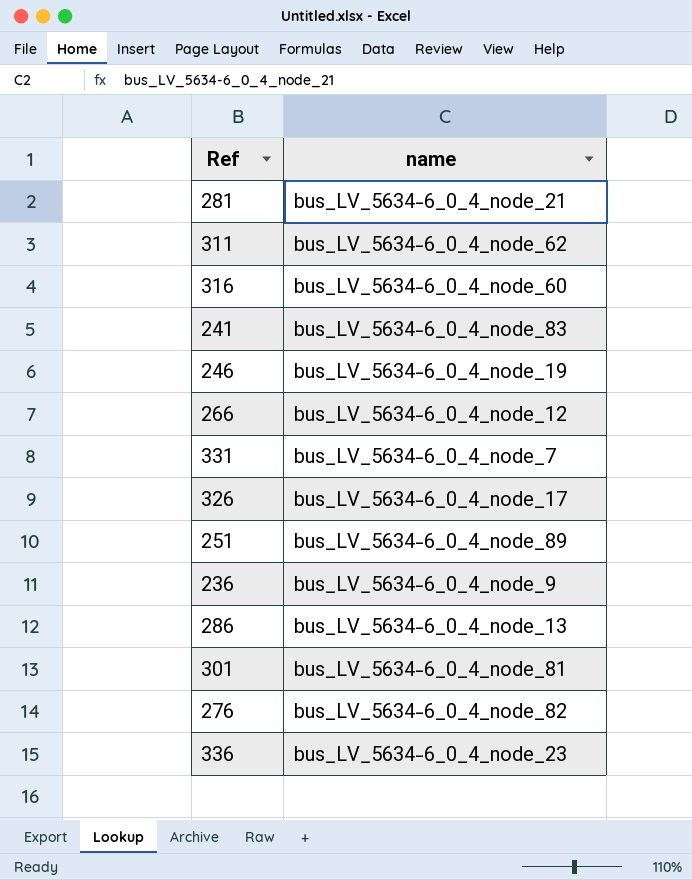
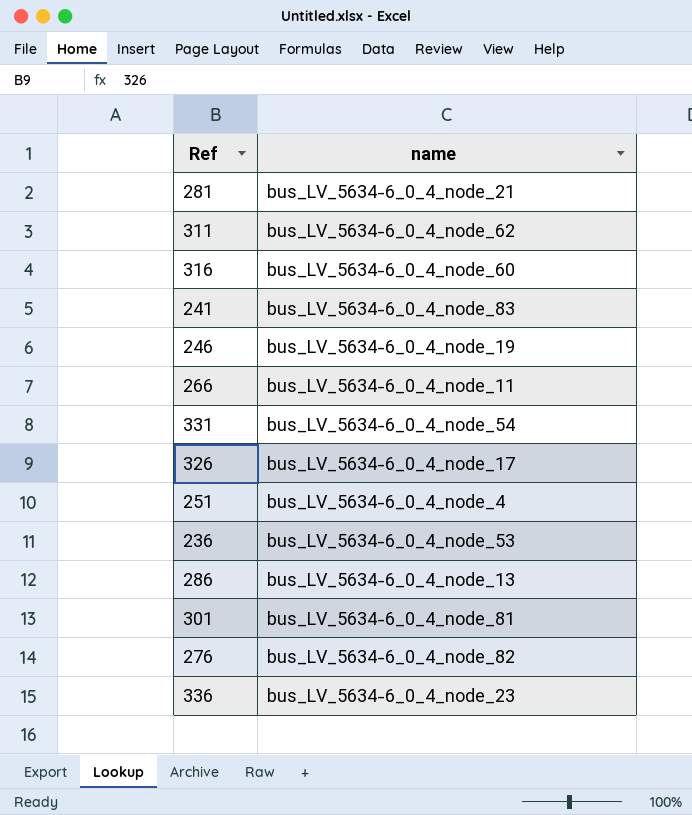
266 | name: bus_LV_5634-6_0_4_node_12 -> bus_LV_5634-6_0_4_node_11
331 | name: bus_LV_5634-6_0_4_node_7 -> bus_LV_5634-6_0_4_node_54
251 | name: bus_LV_5634-6_0_4_node_89 -> bus_LV_5634-6_0_4_node_4
236 | name: bus_LV_5634-6_0_4_node_9 -> bus_LV_5634-6_0_4_node_53

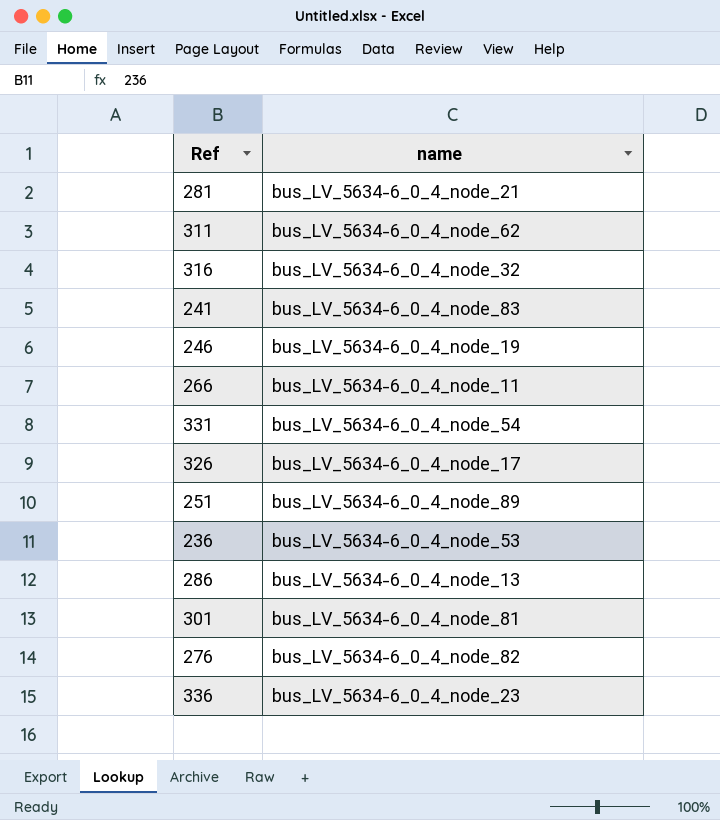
316 | name: bus_LV_5634-6_0_4_node_60 -> bus_LV_5634-6_0_4_node_32
251 | name: bus_LV_5634-6_0_4_node_4 -> bus_LV_5634-6_0_4_node_89

